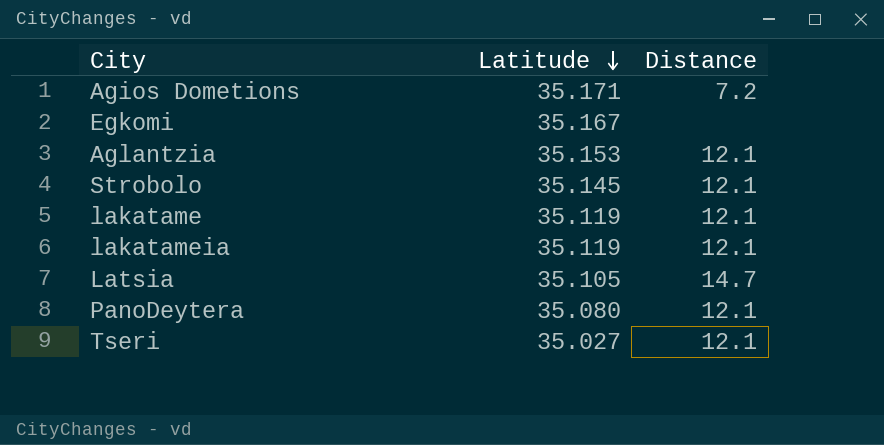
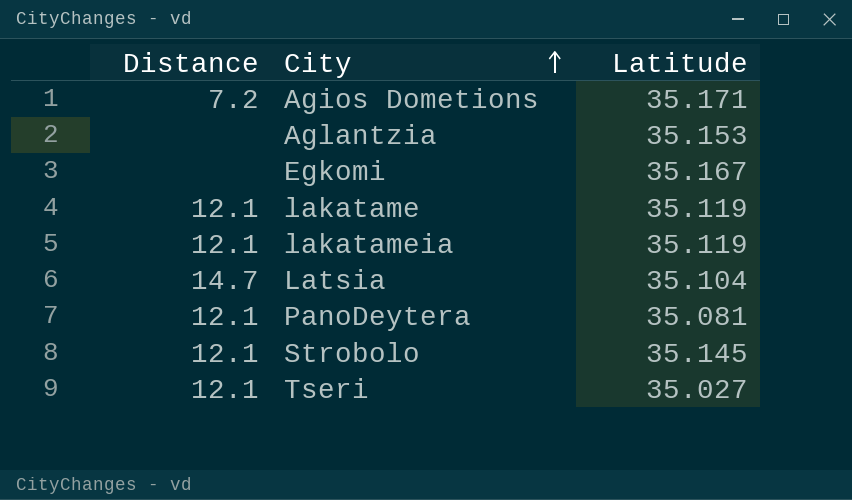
row order: Latitude descending -> City ascending
column Distance | position: 3 -> 1
Aglantzia | Distance: 12.1 -> none
Latsia | Latitude: 35.105 -> 35.104
PanoDeytera | Latitude: 35.080 -> 35.081

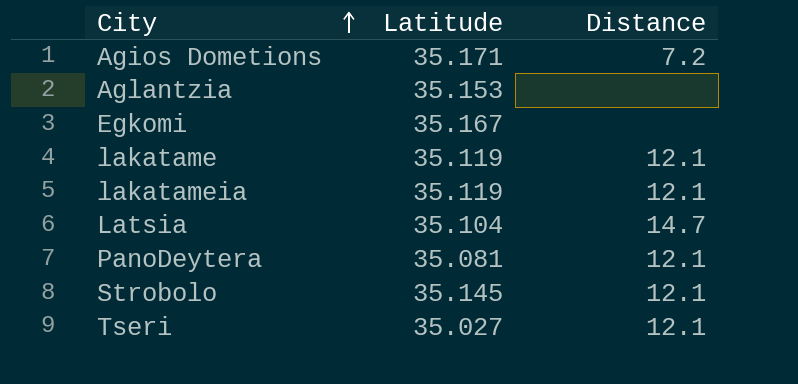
column Distance | position: 1 -> 3

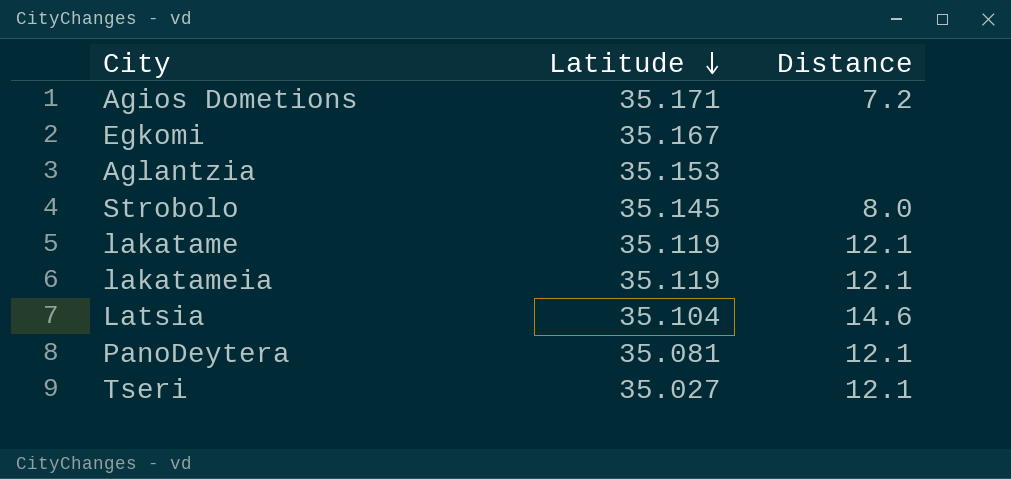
row order: City ascending -> Latitude descending
Strobolo | Distance: 12.1 -> 8.0
Latsia | Distance: 14.7 -> 14.6

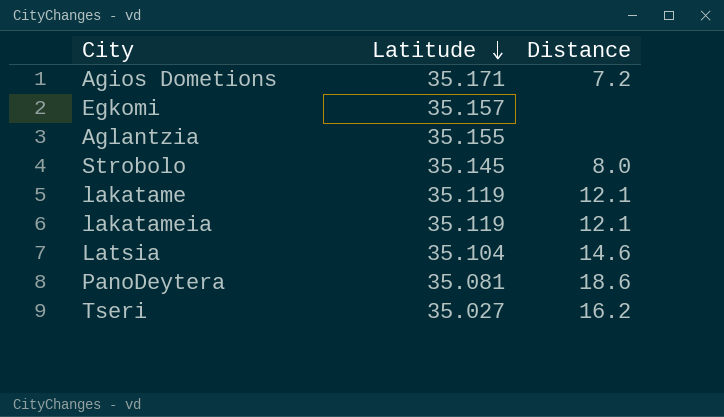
Egkomi | Latitude: 35.167 -> 35.157
Aglantzia | Latitude: 35.153 -> 35.155
PanoDeytera | Distance: 12.1 -> 18.6
Tseri | Distance: 12.1 -> 16.2

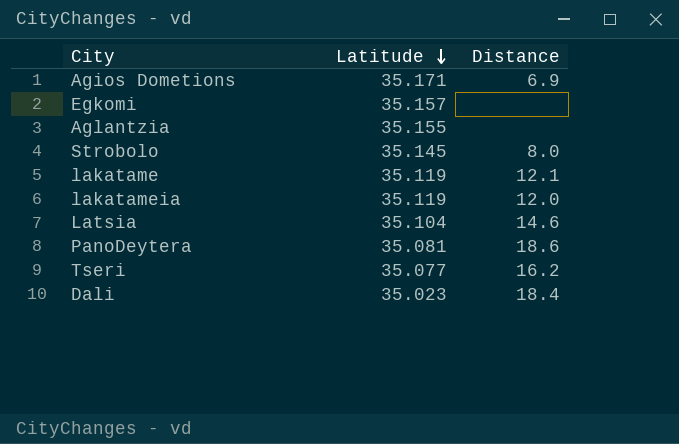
Agios Dometions | Distance: 7.2 -> 6.9
lakatameia | Distance: 12.1 -> 12.0
Tseri | Latitude: 35.027 -> 35.077
row Dali: none -> 35.023 | 18.4

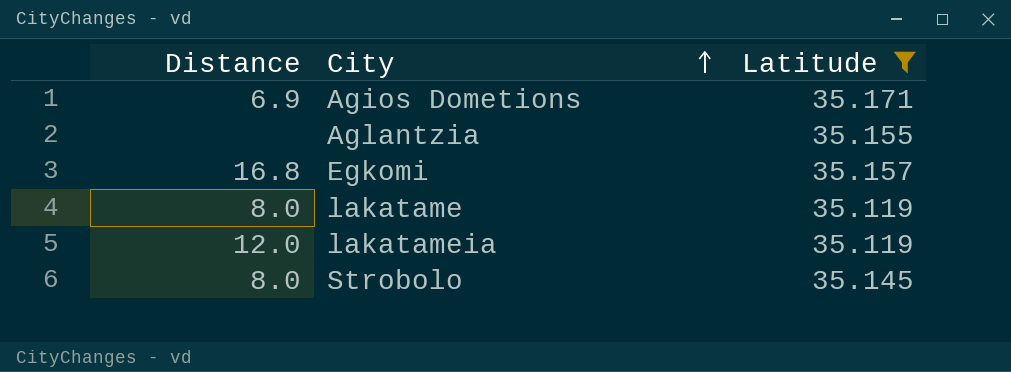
filter: none -> Latitude >= 35.119
row order: Latitude descending -> City ascending
column Distance | position: 3 -> 1
Egkomi | Distance: none -> 16.8
lakatame | Distance: 12.1 -> 8.0

